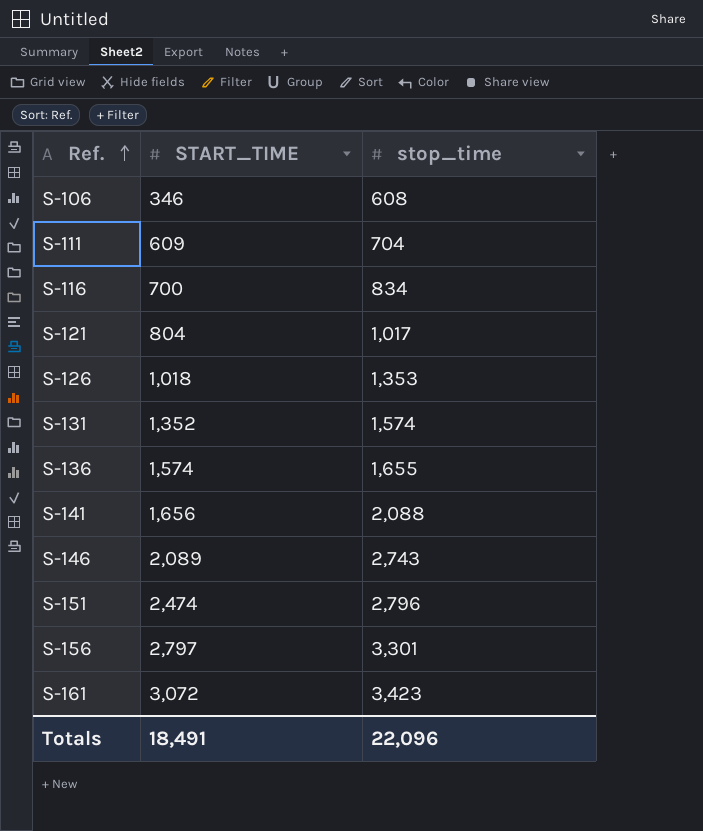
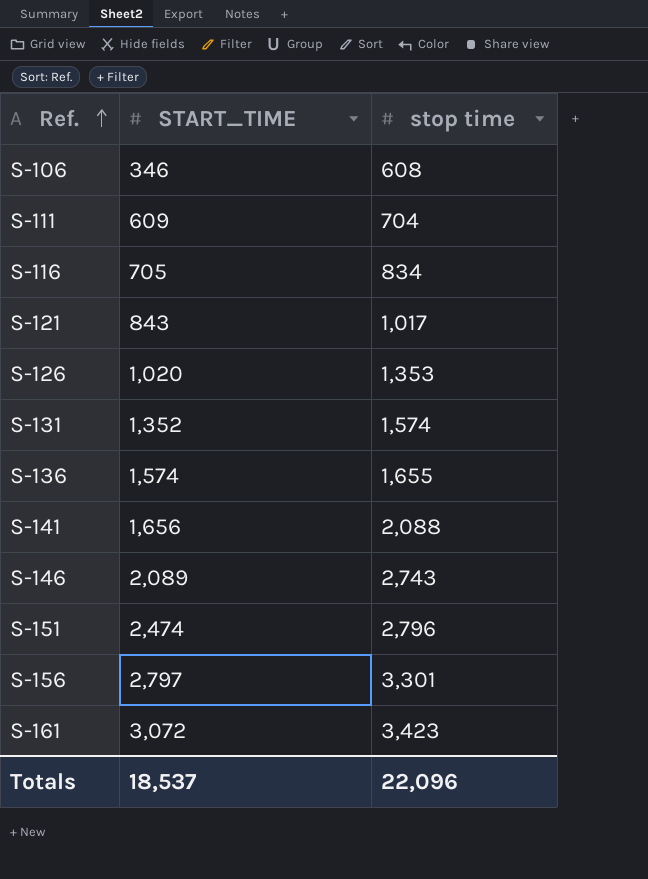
column name: stop_time -> stop time
S-116 | START_TIME: 700 -> 705
S-121 | START_TIME: 804 -> 843
S-126 | START_TIME: 1,018 -> 1,020
Totals | START_TIME: 18,491 -> 18,537

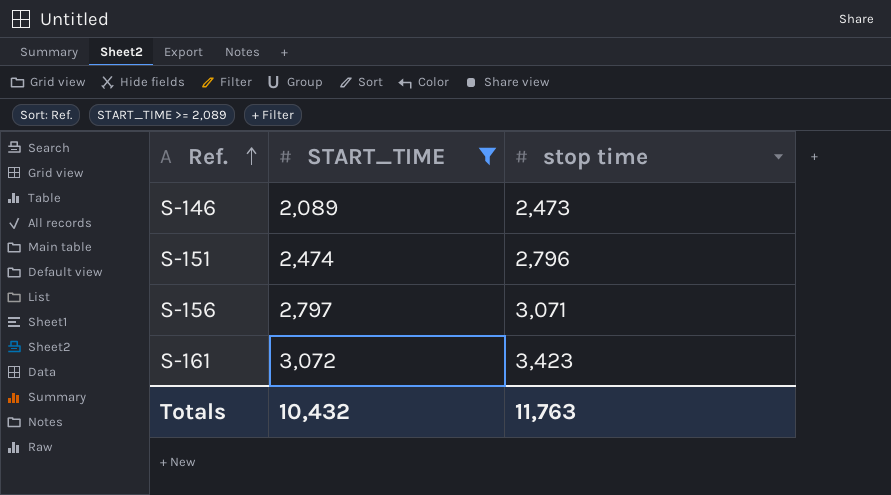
filter: none -> START_TIME >= 2,089
S-146 | stop time: 2,743 -> 2,473
S-156 | stop time: 3,301 -> 3,071
Totals | START_TIME: 18,537 -> 10,432
Totals | stop time: 22,096 -> 11,763

